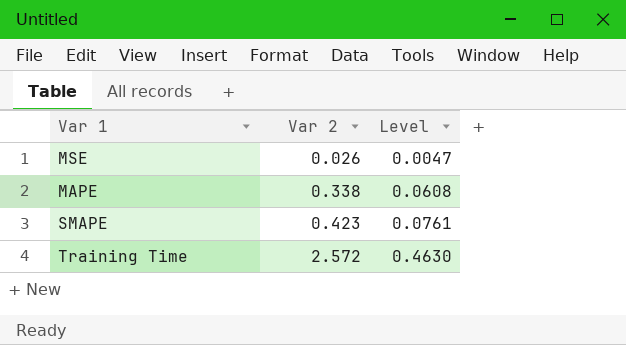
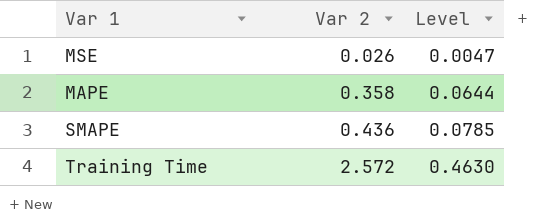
MAPE | Var 2: 0.338 -> 0.358
MAPE | Level: 0.0608 -> 0.0644
SMAPE | Var 2: 0.423 -> 0.436
SMAPE | Level: 0.0761 -> 0.0785

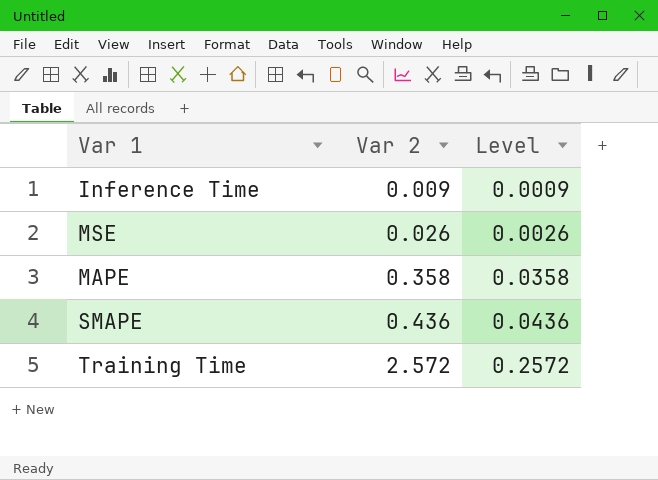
column Level | formula: [Var 2] * 0.18 -> [Var 2] * 0.1
row Inference Time: none -> 0.009 | 0.0009

